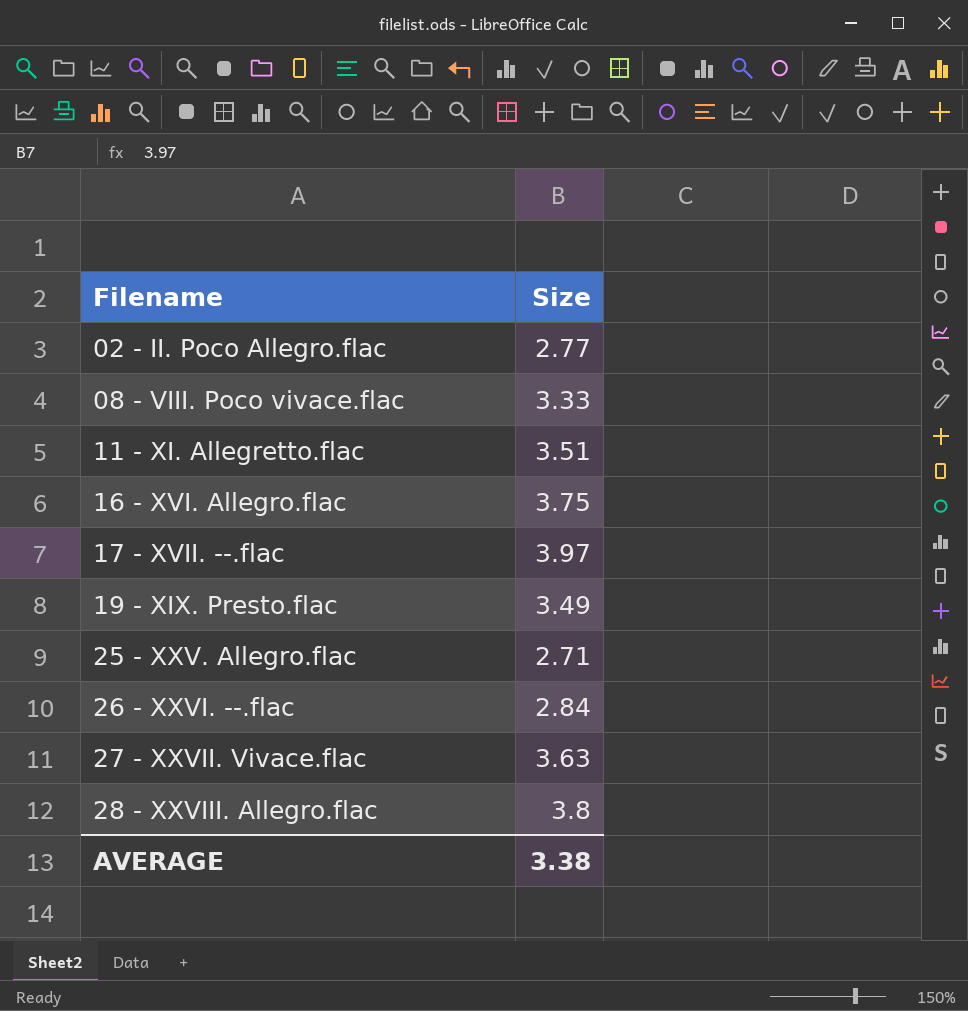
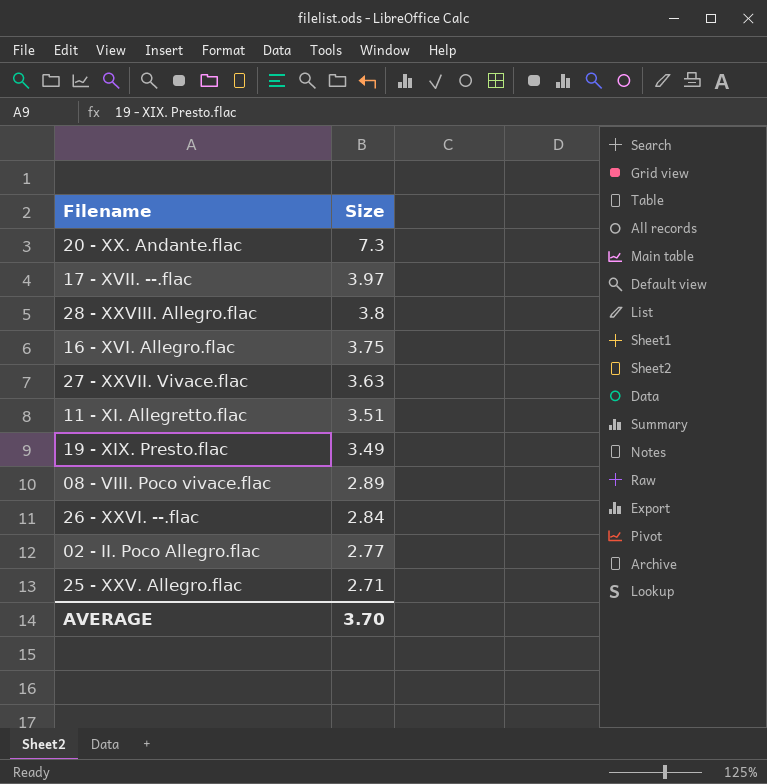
row order: Filename ascending -> Size descending
row 20 - XX. Andante.flac: none -> 7.3
08 - VIII. Poco vivace.flac | Size: 3.33 -> 2.89
AVERAGE | Size: 3.38 -> 3.70

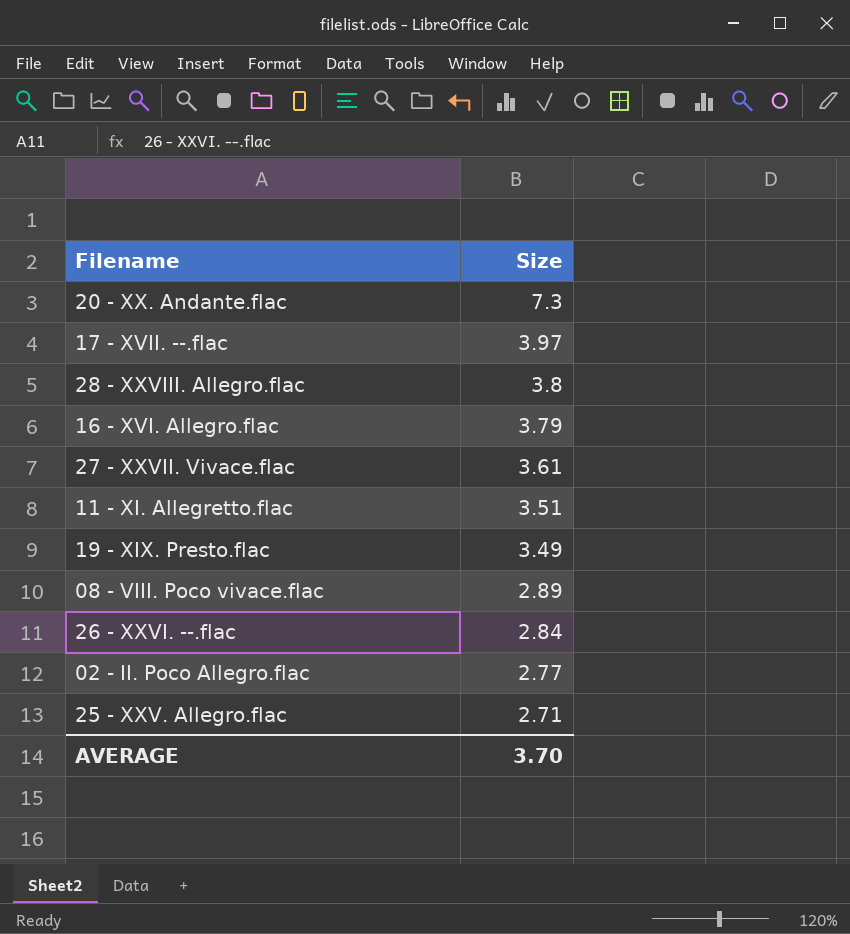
16 - XVI. Allegro.flac | Size: 3.75 -> 3.79
27 - XXVII. Vivace.flac | Size: 3.63 -> 3.61

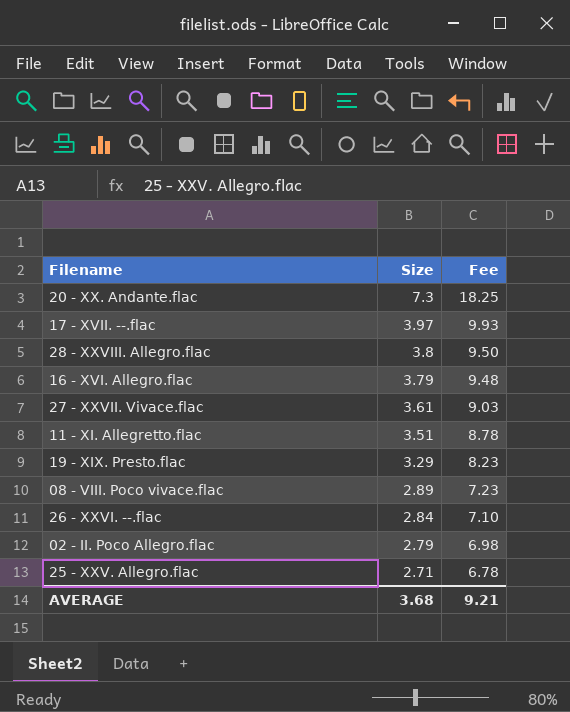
column Fee | formula: none -> [Size] * 2.5
19 - XIX. Presto.flac | Size: 3.49 -> 3.29
02 - II. Poco Allegro.flac | Size: 2.77 -> 2.79
AVERAGE | Size: 3.70 -> 3.68

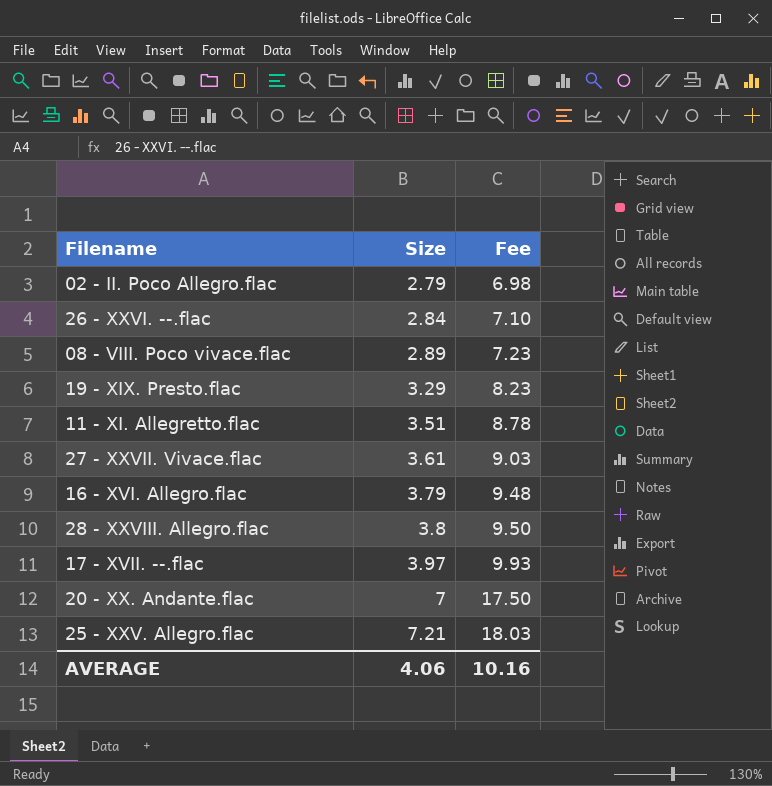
row order: Size descending -> Size ascending
20 - XX. Andante.flac | Size: 7.3 -> 7
20 - XX. Andante.flac | Fee: 18.25 -> 17.50
25 - XXV. Allegro.flac | Size: 2.71 -> 7.21
25 - XXV. Allegro.flac | Fee: 6.78 -> 18.03
AVERAGE | Size: 3.68 -> 4.06
AVERAGE | Fee: 9.21 -> 10.16

